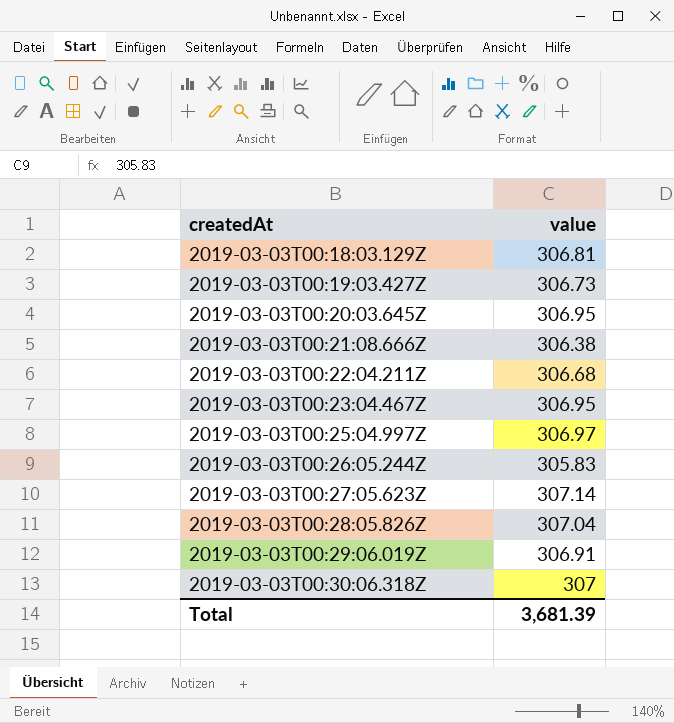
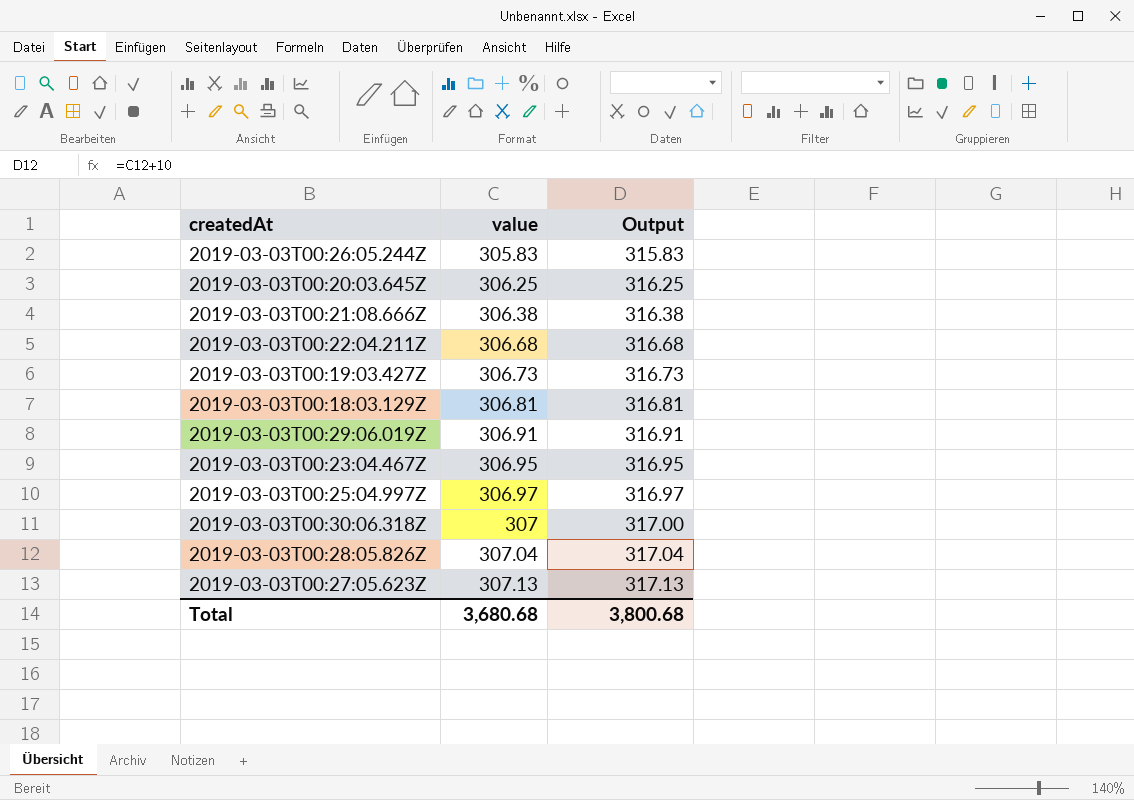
row order: createdAt ascending -> value ascending
column Output | formula: none -> [value] + 10
2019-03-03T00:20:03.645Z | value: 306.95 -> 306.25
2019-03-03T00:27:05.623Z | value: 307.14 -> 307.13
Total | value: 3,681.39 -> 3,680.68

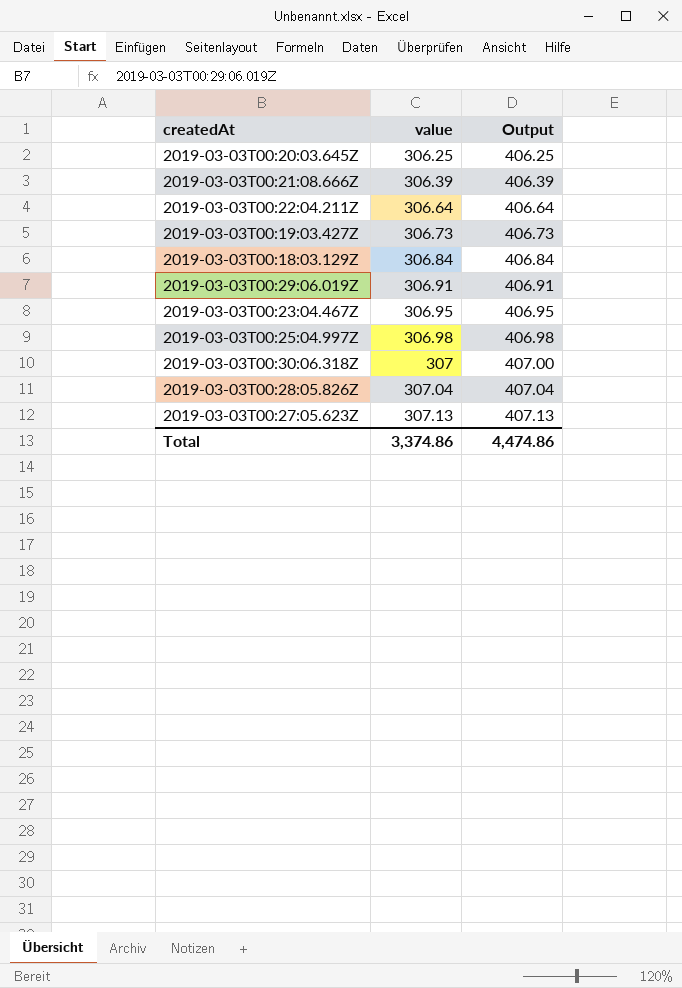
column Output | formula: [value] + 10 -> [value] + 100
row 2019-03-03T00:26:05.244Z: 305.83 | 315.83 -> none
2019-03-03T00:21:08.666Z | value: 306.38 -> 306.39
2019-03-03T00:22:04.211Z | value: 306.68 -> 306.64
2019-03-03T00:18:03.129Z | value: 306.81 -> 306.84
2019-03-03T00:25:04.997Z | value: 306.97 -> 306.98
Total | value: 3,680.68 -> 3,374.86
Total | Output: 3,800.68 -> 4,474.86

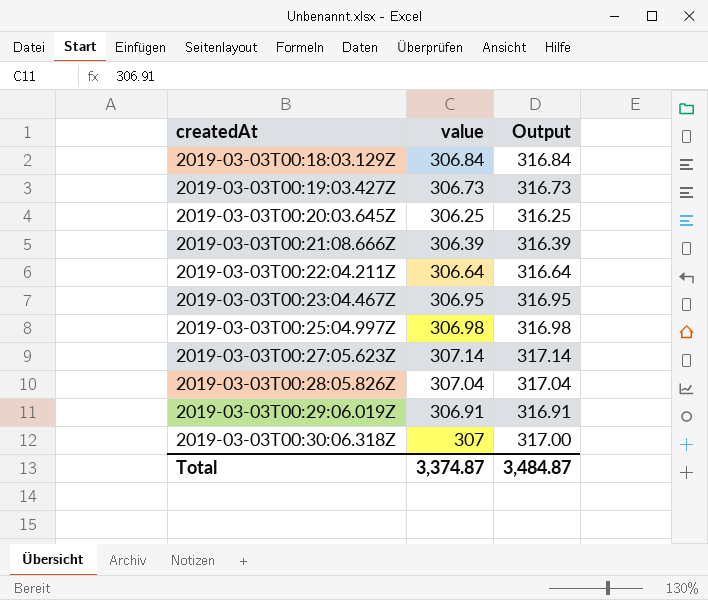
row order: value ascending -> createdAt ascending
column Output | formula: [value] + 100 -> [value] + 10
2019-03-03T00:27:05.623Z | value: 307.13 -> 307.14
Total | value: 3,374.86 -> 3,374.87
Total | Output: 4,474.86 -> 3,484.87

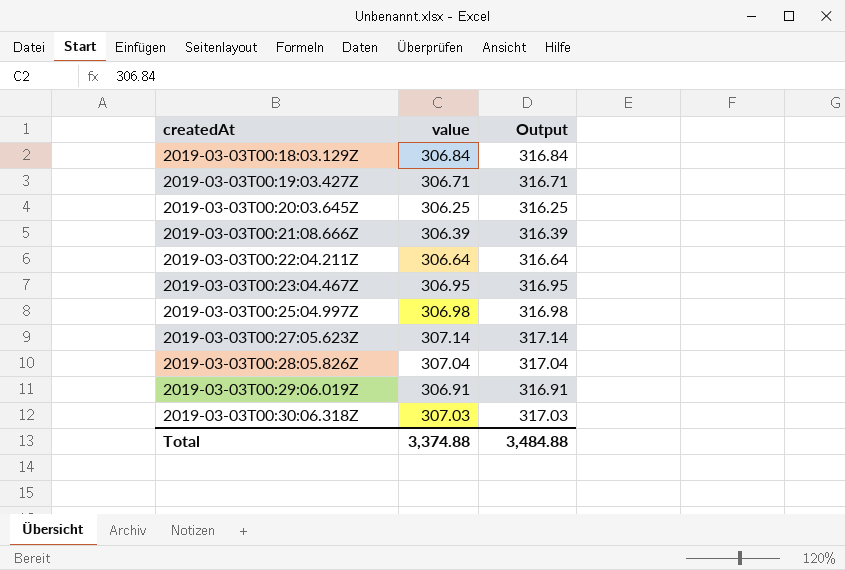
2019-03-03T00:19:03.427Z | value: 306.73 -> 306.71
2019-03-03T00:19:03.427Z | Output: 316.73 -> 316.71
2019-03-03T00:30:06.318Z | value: 307 -> 307.03
2019-03-03T00:30:06.318Z | Output: 317.00 -> 317.03
Total | value: 3,374.87 -> 3,374.88
Total | Output: 3,484.87 -> 3,484.88

